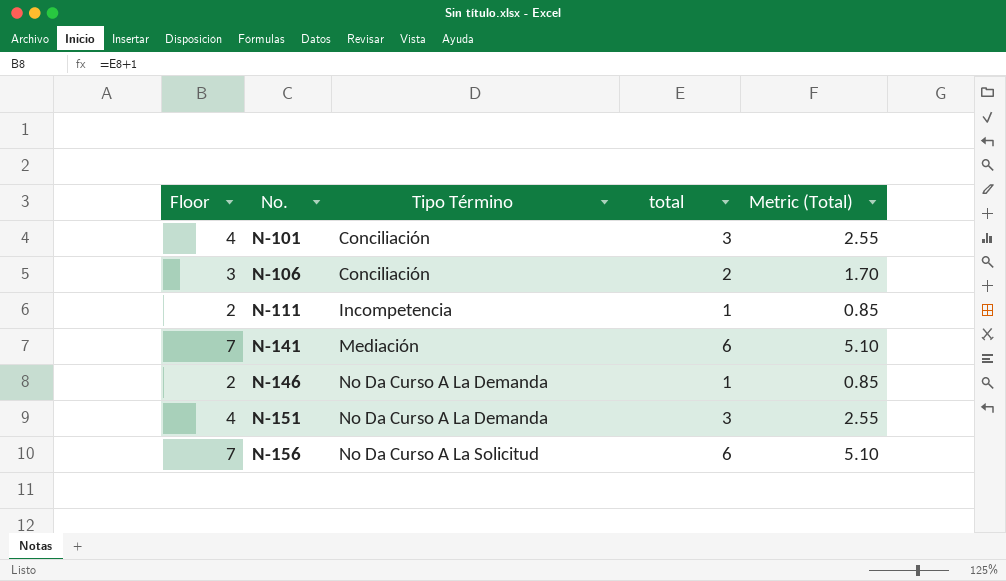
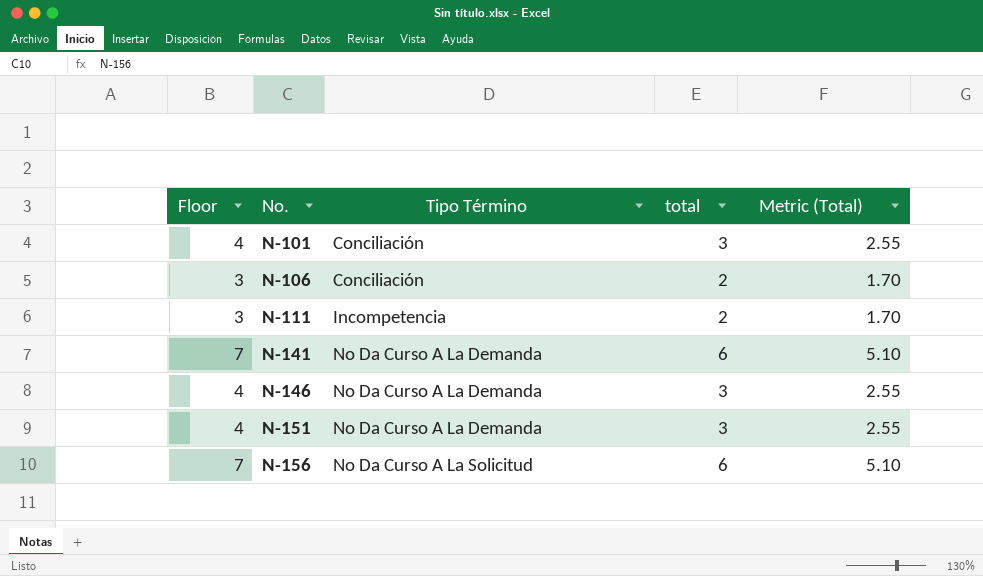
N-111 | Floor: 2 -> 3
N-111 | total: 1 -> 2
N-111 | Metric (Total): 0.85 -> 1.70
N-141 | Tipo Término: Mediación -> No Da Curso A La Demanda
N-146 | Floor: 2 -> 4
N-146 | total: 1 -> 3
N-146 | Metric (Total): 0.85 -> 2.55

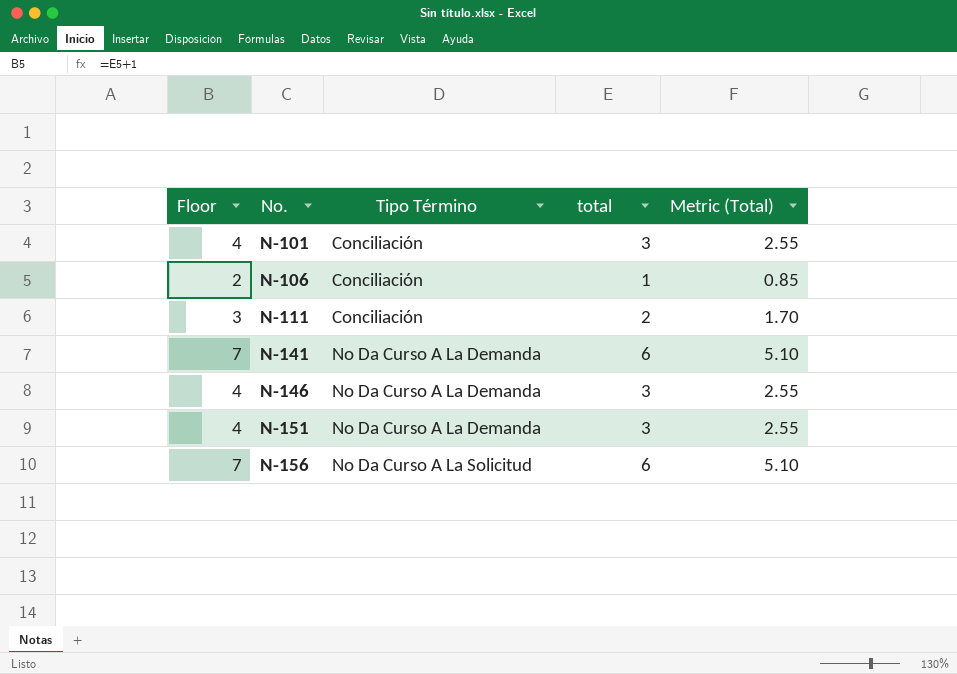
N-106 | Floor: 3 -> 2
N-106 | total: 2 -> 1
N-106 | Metric (Total): 1.70 -> 0.85
N-111 | Tipo Término: Incompetencia -> Conciliación

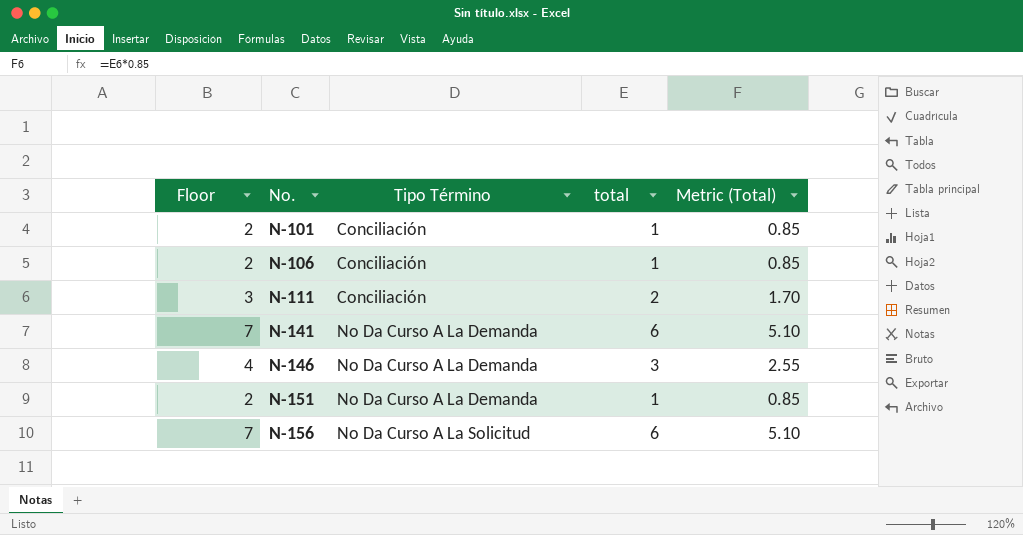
N-101 | Floor: 4 -> 2
N-101 | total: 3 -> 1
N-101 | Metric (Total): 2.55 -> 0.85
N-151 | Floor: 4 -> 2
N-151 | total: 3 -> 1
N-151 | Metric (Total): 2.55 -> 0.85

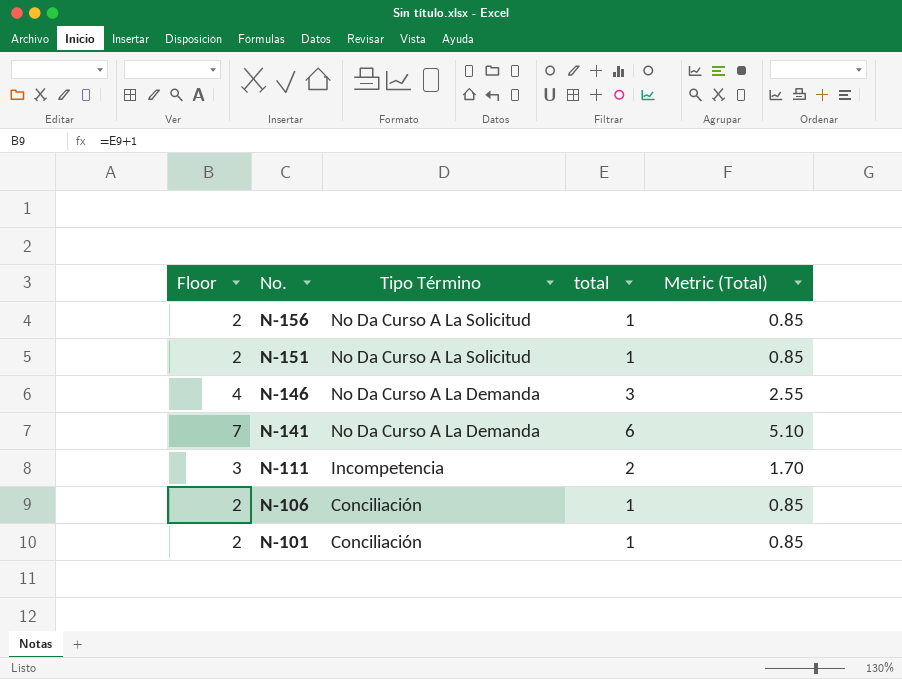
row order: No. ascending -> No. descending
N-156 | Floor: 7 -> 2
N-156 | total: 6 -> 1
N-156 | Metric (Total): 5.10 -> 0.85
N-151 | Tipo Término: No Da Curso A La Demanda -> No Da Curso A La Solicitud
N-111 | Tipo Término: Conciliación -> Incompetencia

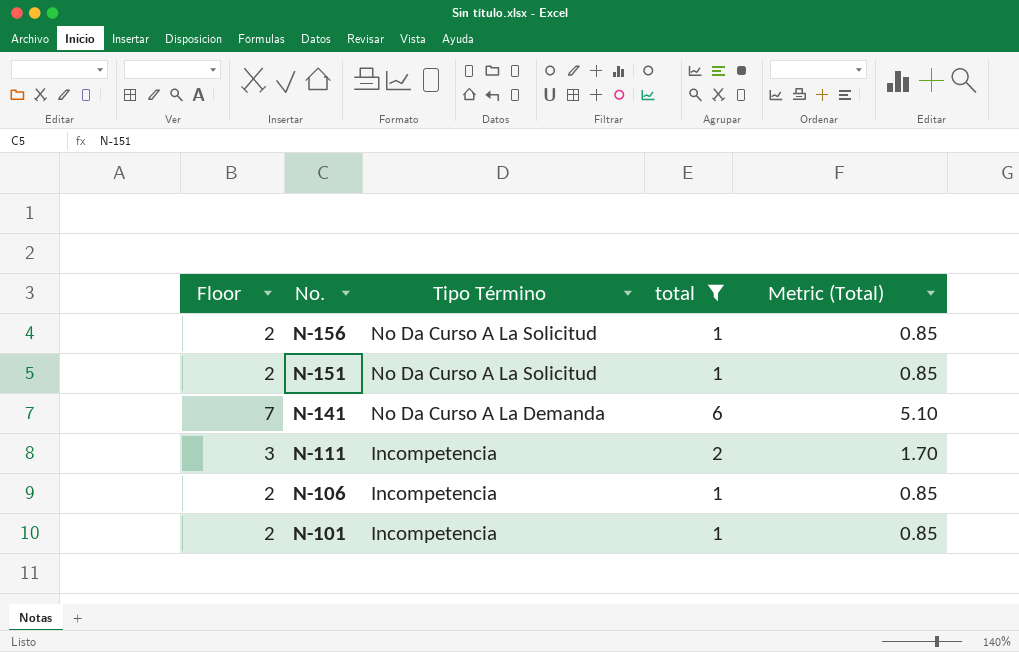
filter: none -> total != 3
N-106 | Tipo Término: Conciliación -> Incompetencia
N-101 | Tipo Término: Conciliación -> Incompetencia

